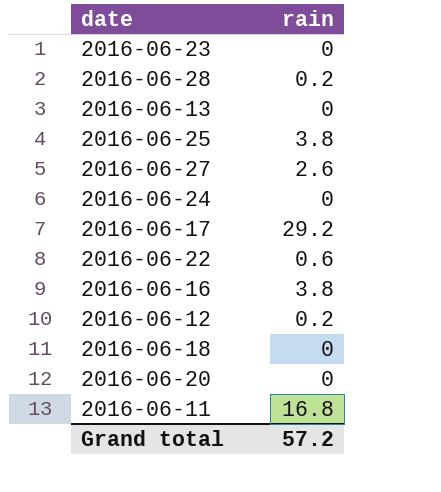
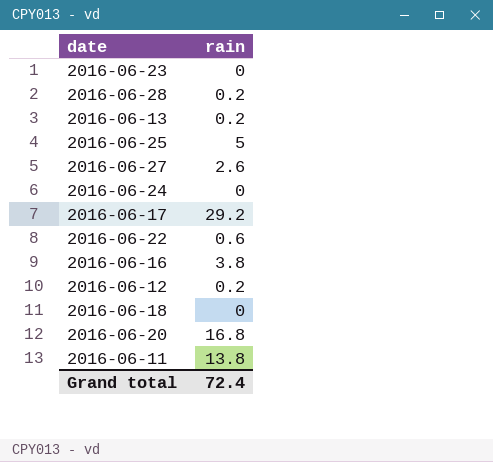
2016-06-13 | rain: 0 -> 0.2
2016-06-25 | rain: 3.8 -> 5
2016-06-20 | rain: 0 -> 16.8
2016-06-11 | rain: 16.8 -> 13.8
Grand total | rain: 57.2 -> 72.4

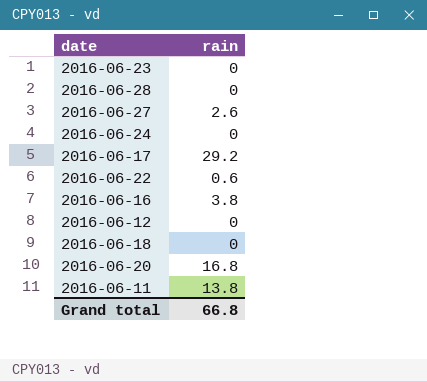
row 2016-06-13: 0.2 -> none
row 2016-06-25: 5 -> none
2016-06-28 | rain: 0.2 -> 0
2016-06-12 | rain: 0.2 -> 0
Grand total | rain: 72.4 -> 66.8

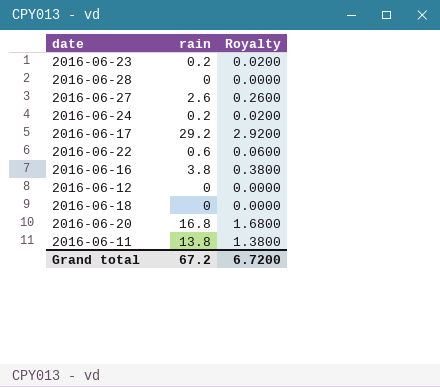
column Royalty | formula: none -> [rain] * 0.1
2016-06-23 | rain: 0 -> 0.2
2016-06-24 | rain: 0 -> 0.2
Grand total | rain: 66.8 -> 67.2

